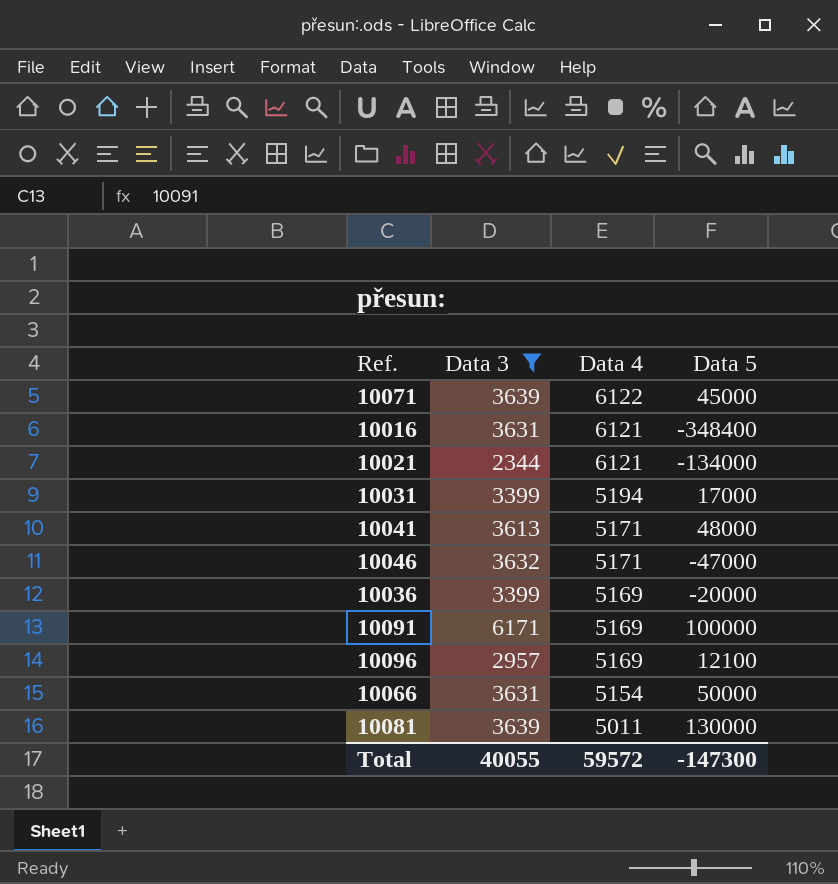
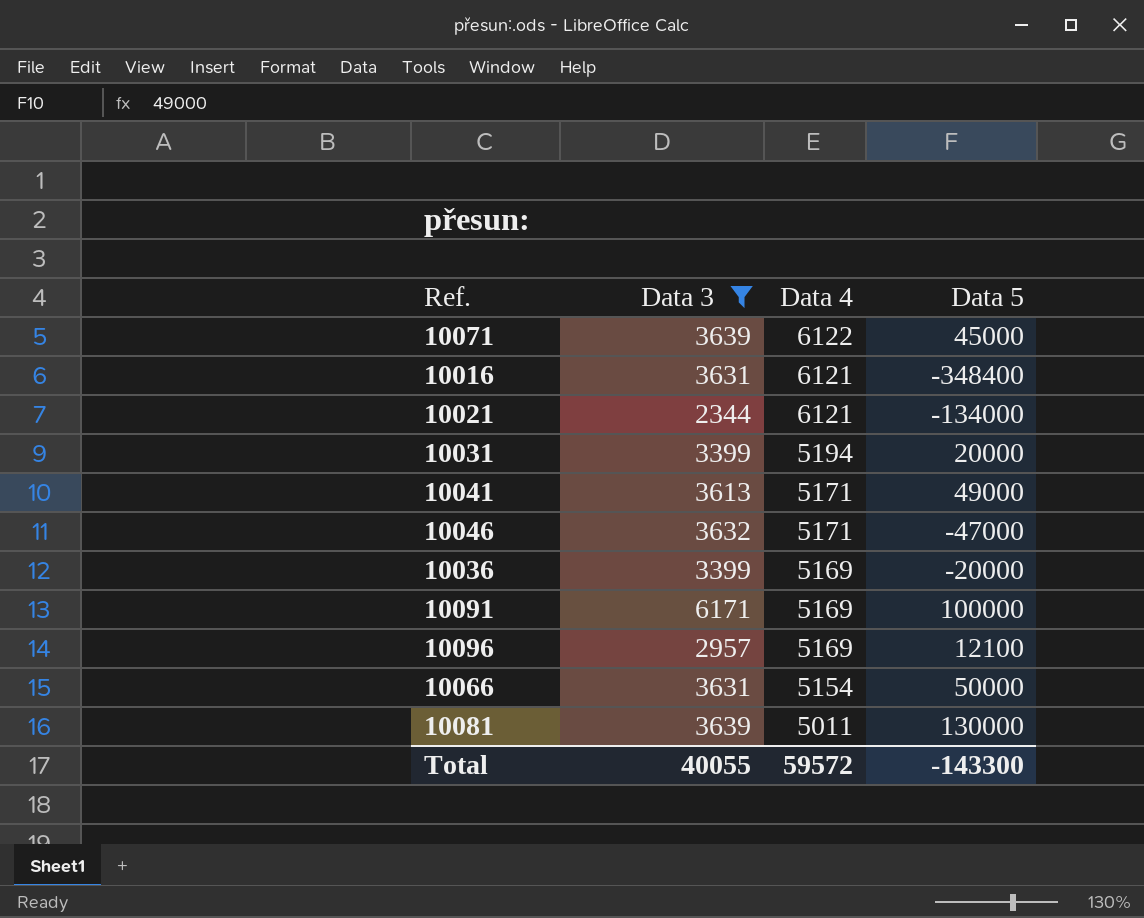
10031 | Data 5: 17000 -> 20000
10041 | Data 5: 48000 -> 49000
Total | Data 5: -147300 -> -143300

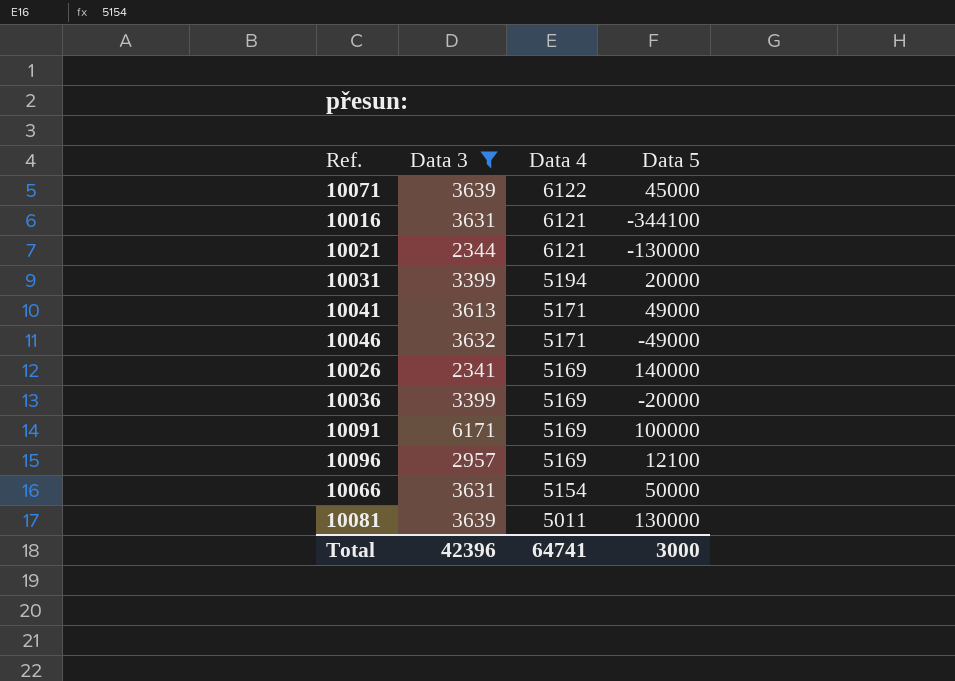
10016 | Data 5: -348400 -> -344100
10021 | Data 5: -134000 -> -130000
10046 | Data 5: -47000 -> -49000
row 10026: none -> 2341 | 5169 | 140000
Total | Data 3: 40055 -> 42396
Total | Data 4: 59572 -> 64741
Total | Data 5: -143300 -> 3000

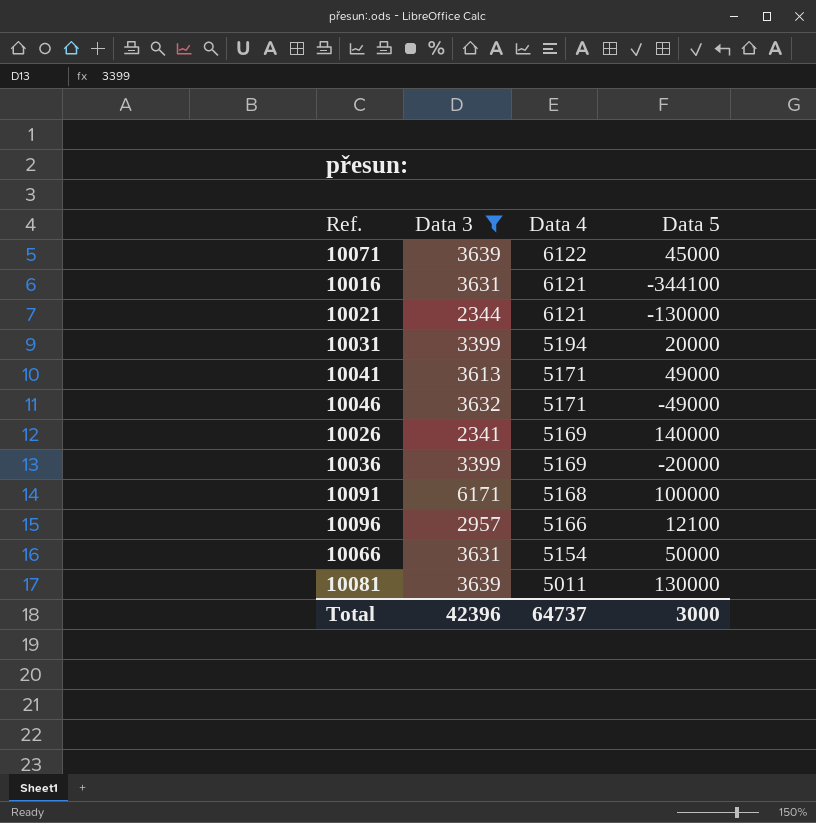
10091 | Data 4: 5169 -> 5168
10096 | Data 4: 5169 -> 5166
Total | Data 4: 64741 -> 64737

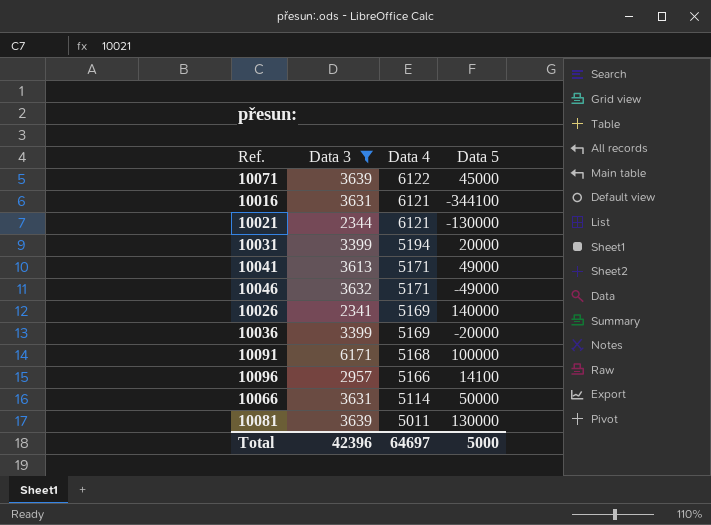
10096 | Data 5: 12100 -> 14100
10066 | Data 4: 5154 -> 5114
Total | Data 4: 64737 -> 64697
Total | Data 5: 3000 -> 5000

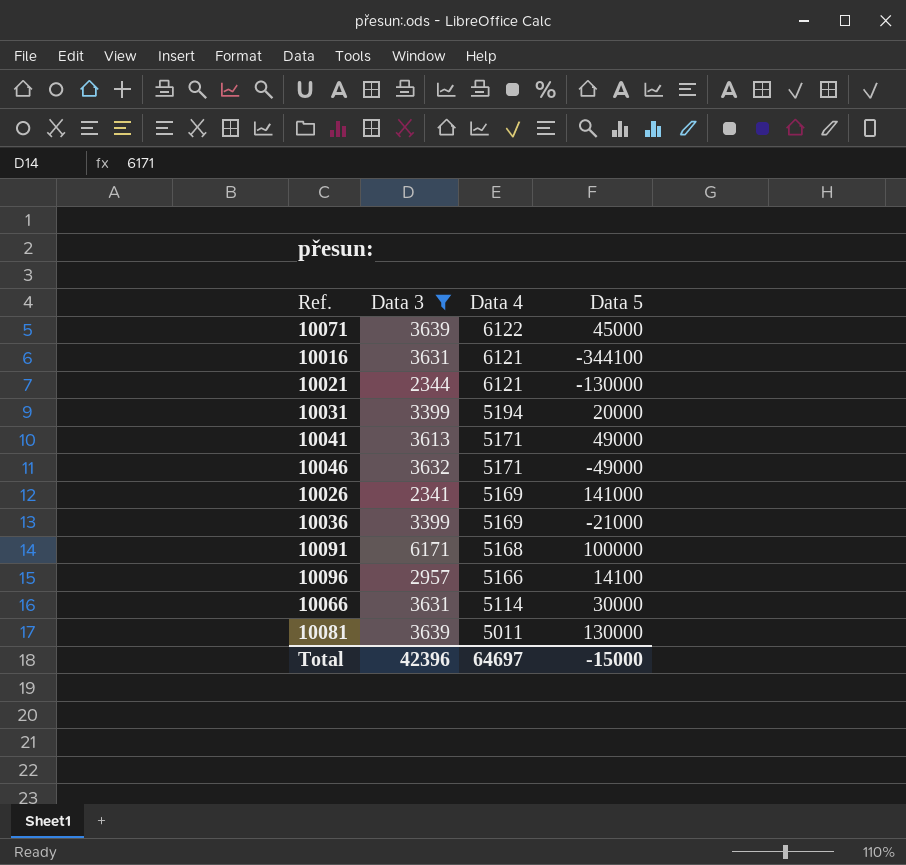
10026 | Data 5: 140000 -> 141000
10036 | Data 5: -20000 -> -21000
10066 | Data 5: 50000 -> 30000
Total | Data 5: 5000 -> -15000

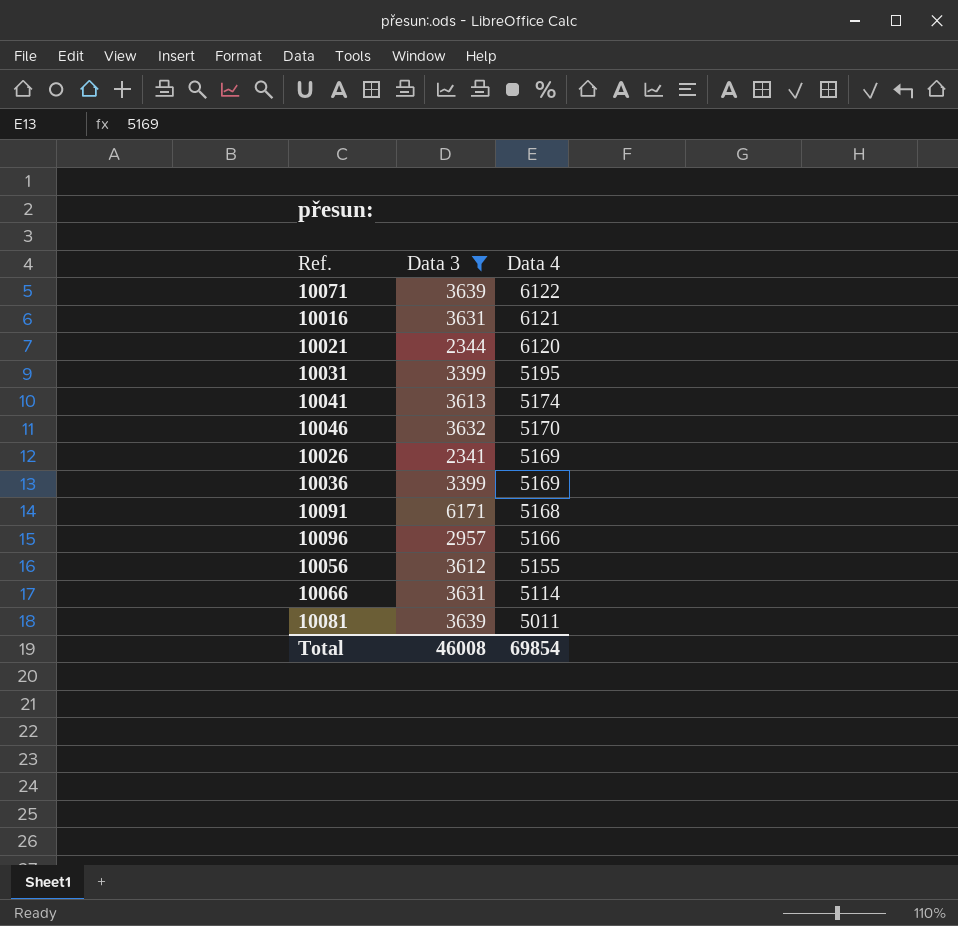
column Data 5 | position: 4 -> none
10021 | Data 4: 6121 -> 6120
10031 | Data 4: 5194 -> 5195
10041 | Data 4: 5171 -> 5174
10046 | Data 4: 5171 -> 5170
row 10056: none -> 3612 | 5155
Total | Data 3: 42396 -> 46008
Total | Data 4: 64697 -> 69854

